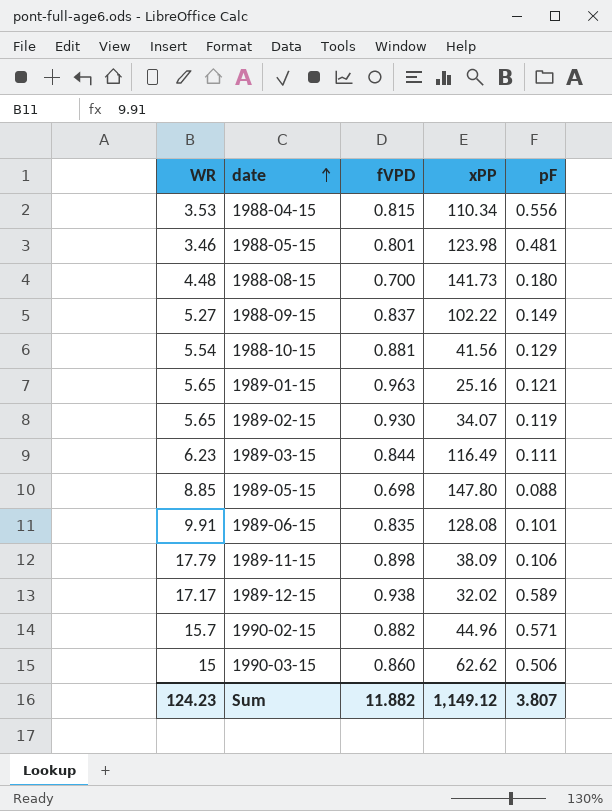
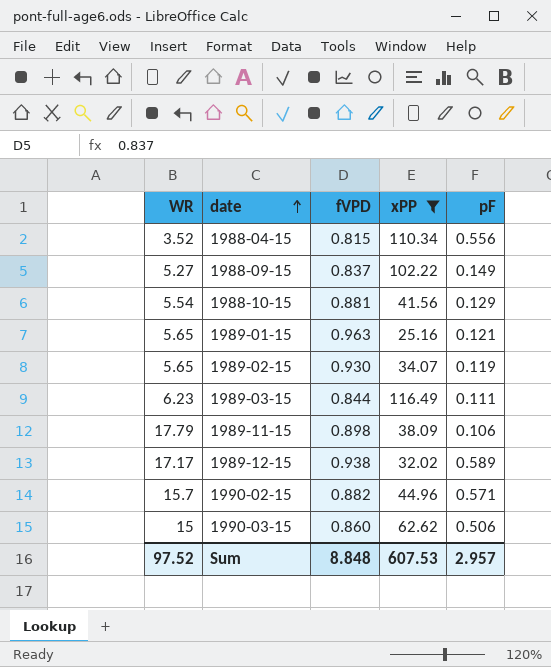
filter: none -> xPP <= 116.49
1988-04-15 | WR: 3.53 -> 3.52
Sum | WR: 124.23 -> 97.52
Sum | fVPD: 11.882 -> 8.848
Sum | xPP: 1,149.12 -> 607.53
Sum | pF: 3.807 -> 2.957

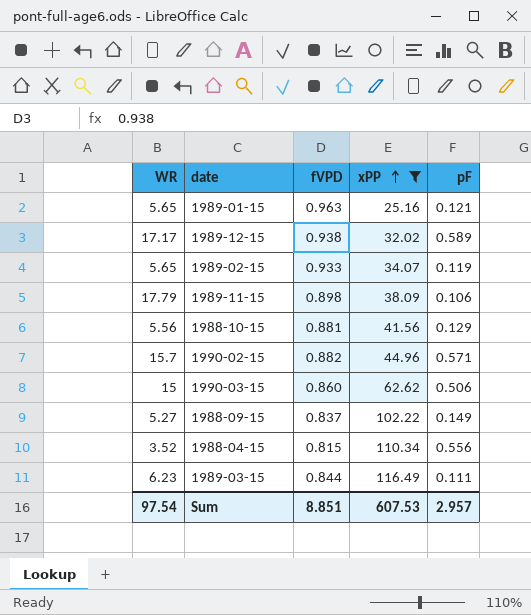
row order: date ascending -> xPP ascending
1989-02-15 | fVPD: 0.930 -> 0.933
1988-10-15 | WR: 5.54 -> 5.56
Sum | WR: 97.52 -> 97.54
Sum | fVPD: 8.848 -> 8.851

